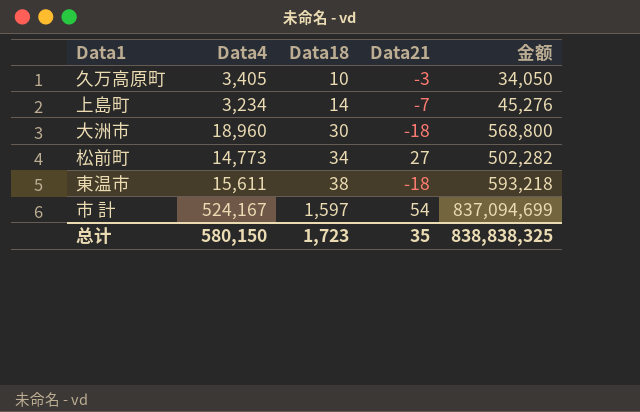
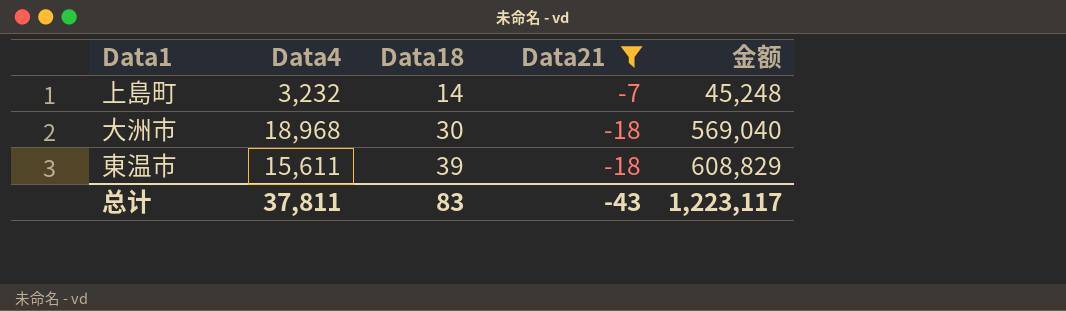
filter: none -> Data21 <= -7
上島町 | Data4: 3,234 -> 3,232
上島町 | 金额: 45,276 -> 45,248
大洲市 | Data4: 18,960 -> 18,968
大洲市 | 金额: 568,800 -> 569,040
東温市 | Data18: 38 -> 39
東温市 | 金额: 593,218 -> 608,829
总计 | Data4: 580,150 -> 37,811
总计 | Data18: 1,723 -> 83
总计 | Data21: 35 -> -43
总计 | 金额: 838,838,325 -> 1,223,117

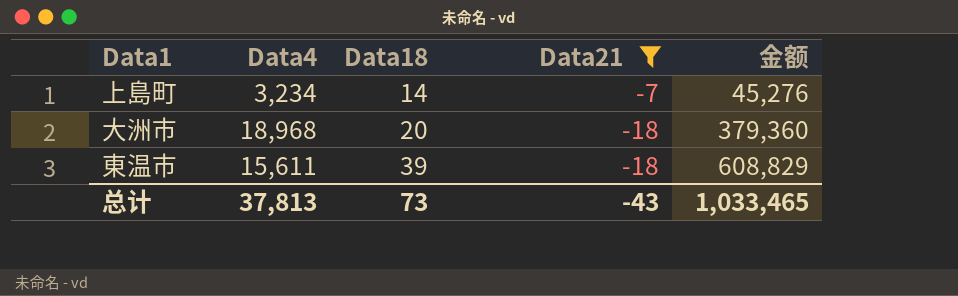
上島町 | Data4: 3,232 -> 3,234
上島町 | 金额: 45,248 -> 45,276
大洲市 | Data18: 30 -> 20
大洲市 | 金额: 569,040 -> 379,360
总计 | Data4: 37,811 -> 37,813
总计 | Data18: 83 -> 73
总计 | 金额: 1,223,117 -> 1,033,465

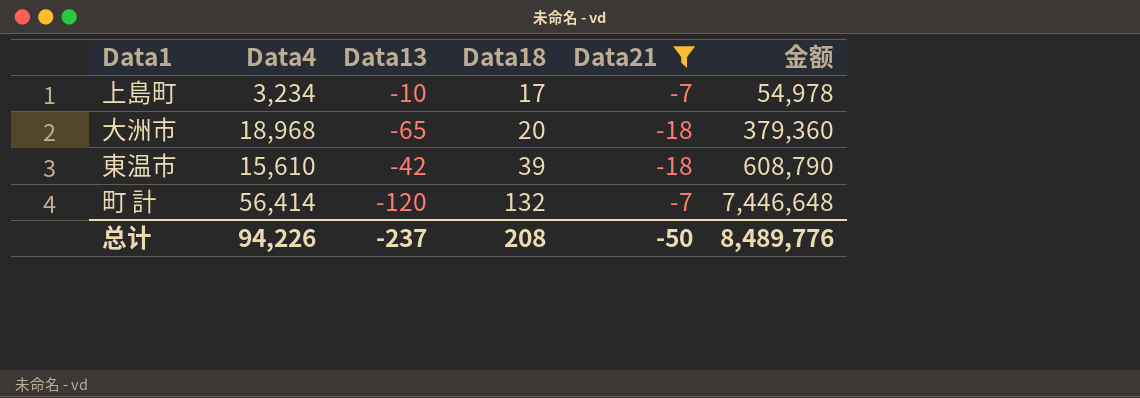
column Data13 | position: none -> 3
上島町 | Data18: 14 -> 17
上島町 | 金额: 45,276 -> 54,978
東温市 | Data4: 15,611 -> 15,610
東温市 | 金额: 608,829 -> 608,790
row 町 計: none -> 56,414 | -120 | 132 | -7 | 7,446,648
总计 | Data4: 37,813 -> 94,226
总计 | Data18: 73 -> 208
总计 | Data21: -43 -> -50
总计 | 金额: 1,033,465 -> 8,489,776

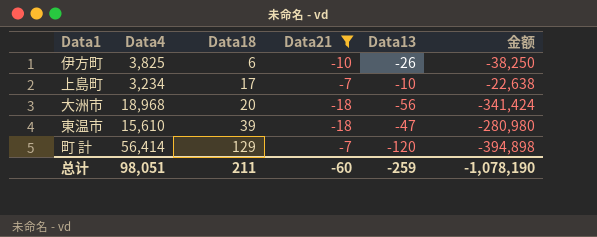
column Data13 | position: 3 -> 5
column 金额 | formula: [Data4] * [Data18] -> [Data4] * [Data21]
row 伊方町: none -> 3,825 | 6 | -10 | -26 | -38,250
大洲市 | Data13: -65 -> -56
東温市 | Data13: -42 -> -47
町 計 | Data18: 132 -> 129
总计 | Data4: 94,226 -> 98,051
总计 | Data18: 208 -> 211
总计 | Data21: -50 -> -60
总计 | Data13: -237 -> -259
总计 | 金额: 8,489,776 -> -1,078,190

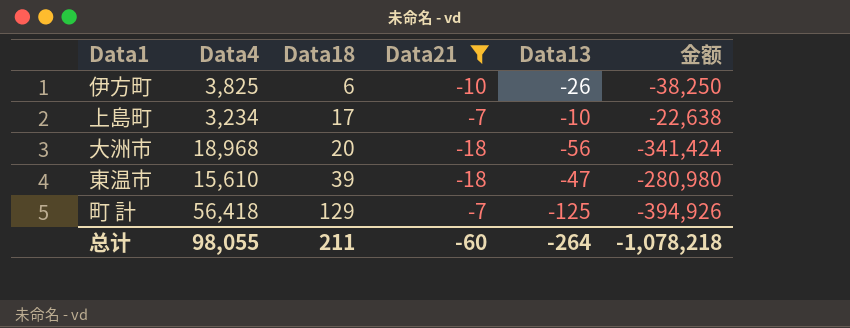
町 計 | Data4: 56,414 -> 56,418
町 計 | Data13: -120 -> -125
町 計 | 金额: -394,898 -> -394,926
总计 | Data4: 98,051 -> 98,055
总计 | Data13: -259 -> -264
总计 | 金额: -1,078,190 -> -1,078,218

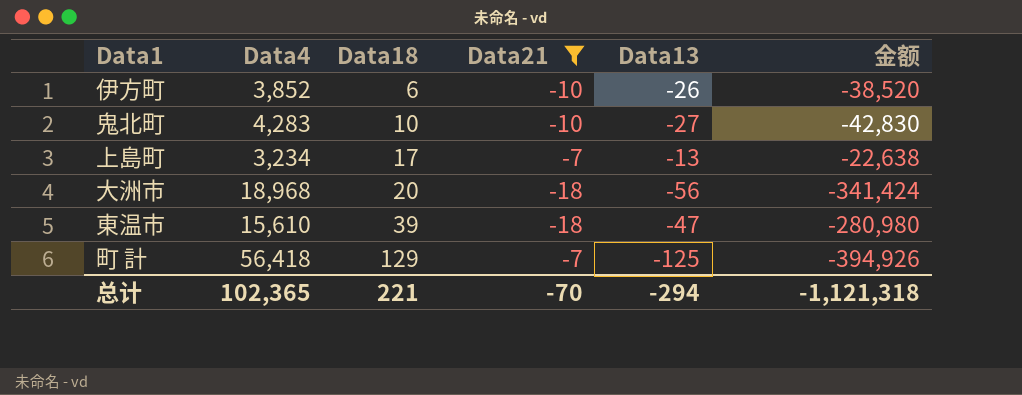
伊方町 | Data4: 3,825 -> 3,852
伊方町 | 金额: -38,250 -> -38,520
row 鬼北町: none -> 4,283 | 10 | -10 | -27 | -42,830
上島町 | Data13: -10 -> -13
总计 | Data4: 98,055 -> 102,365
总计 | Data18: 211 -> 221
总计 | Data21: -60 -> -70
总计 | Data13: -264 -> -294
总计 | 金额: -1,078,218 -> -1,121,318

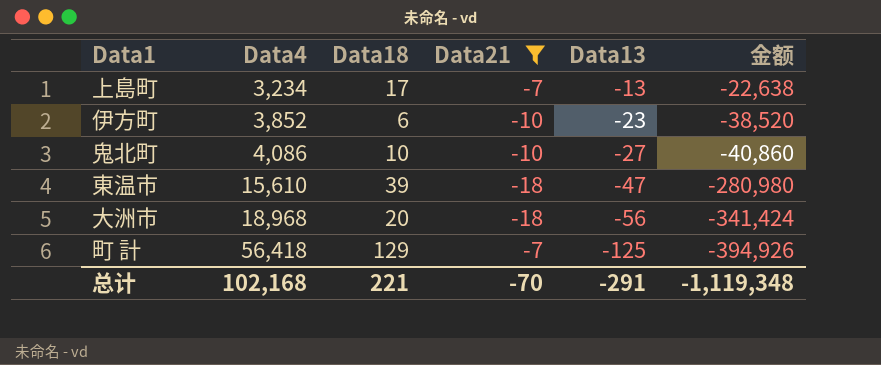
row order: Data18 ascending -> Data4 ascending
伊方町 | Data13: -26 -> -23
鬼北町 | Data4: 4,283 -> 4,086
鬼北町 | 金额: -42,830 -> -40,860
总计 | Data4: 102,365 -> 102,168
总计 | Data13: -294 -> -291
总计 | 金额: -1,121,318 -> -1,119,348

